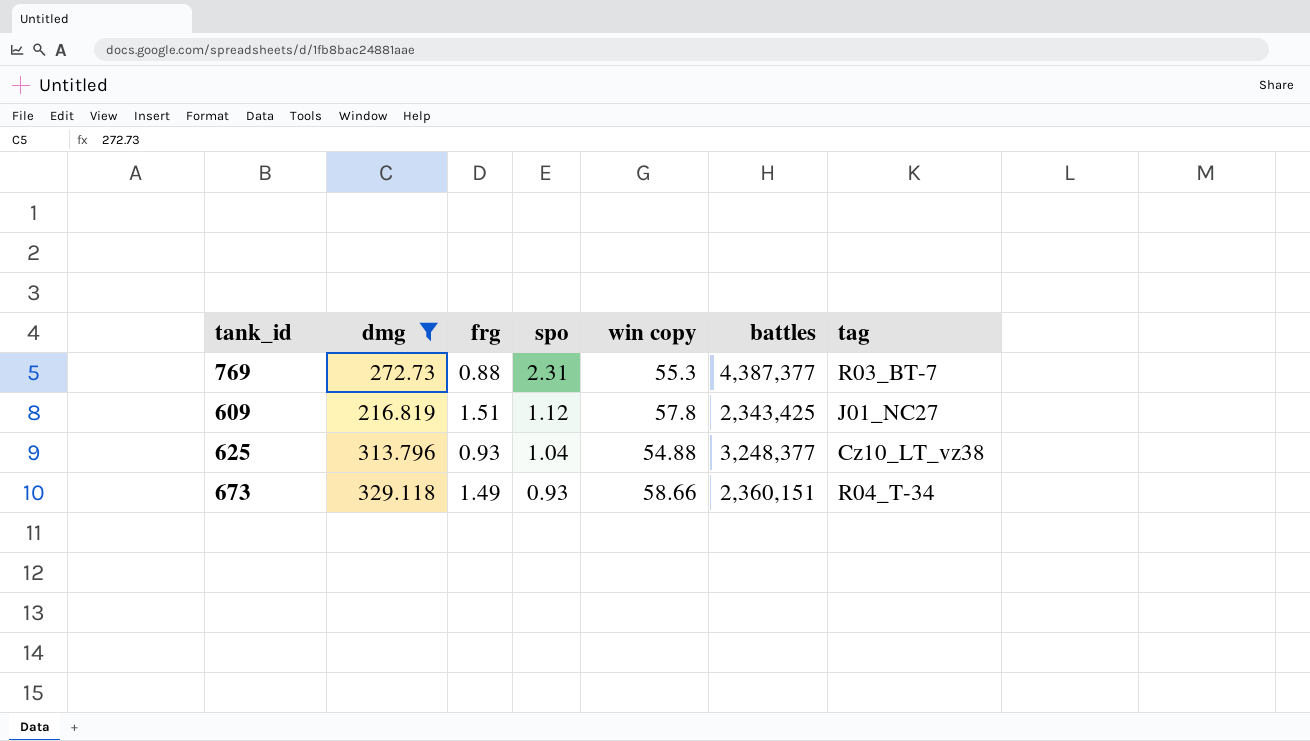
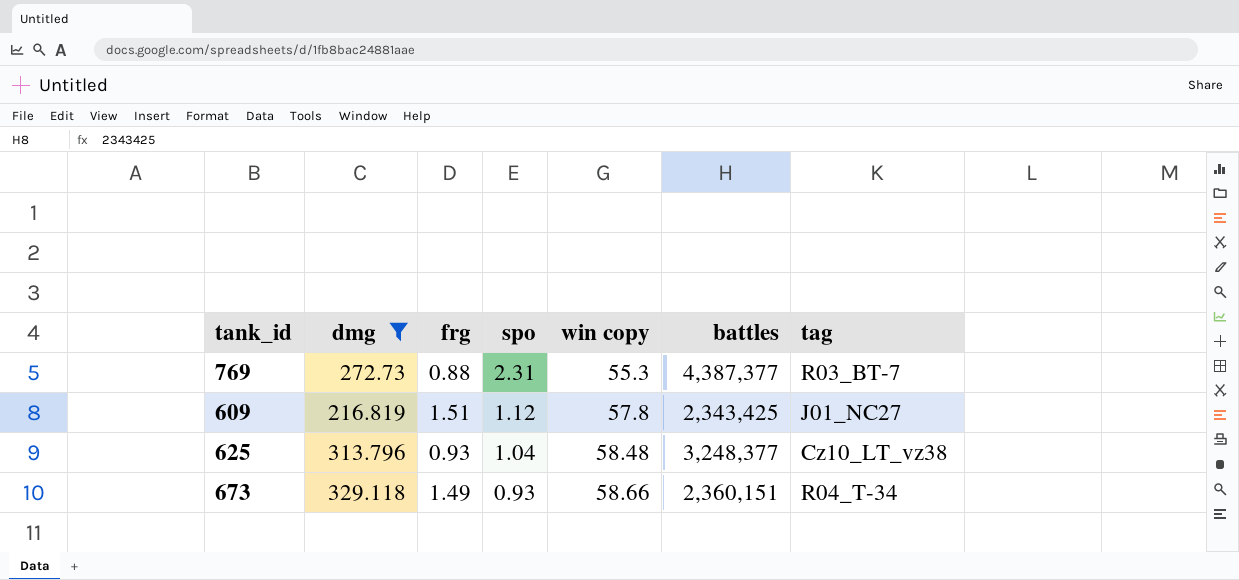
625 | win copy: 54.88 -> 58.48

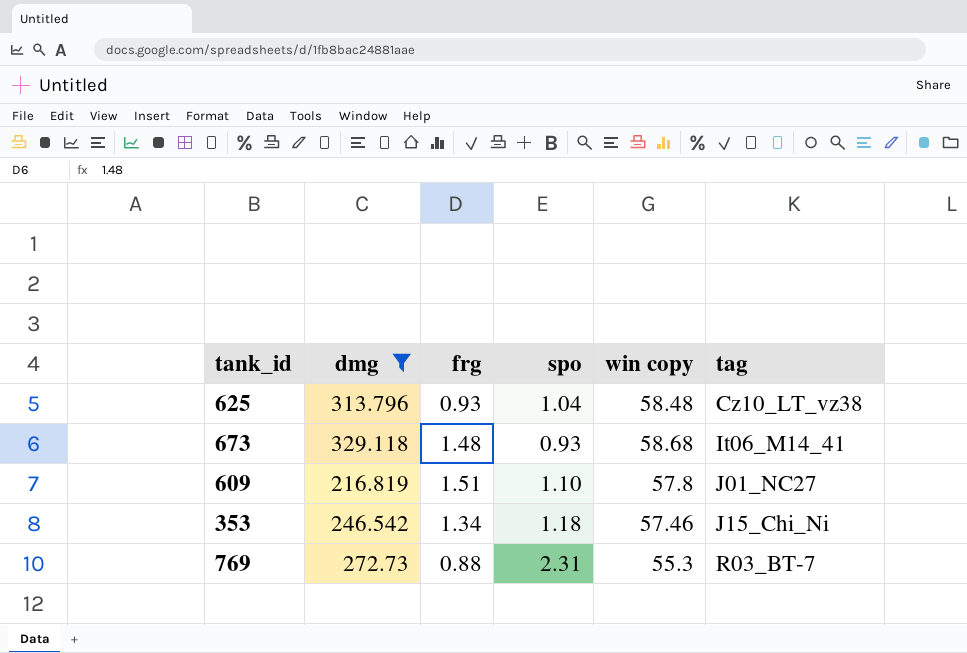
row order: spo descending -> tag ascending
column battles | position: 6 -> none
673 | frg: 1.49 -> 1.48
673 | win copy: 58.66 -> 58.68
673 | tag: R04_T-34 -> It06_M14_41
609 | spo: 1.12 -> 1.10
row 353: none -> 246.542 | 1.34 | 1.18 | 57.46 | J15_Chi_Ni

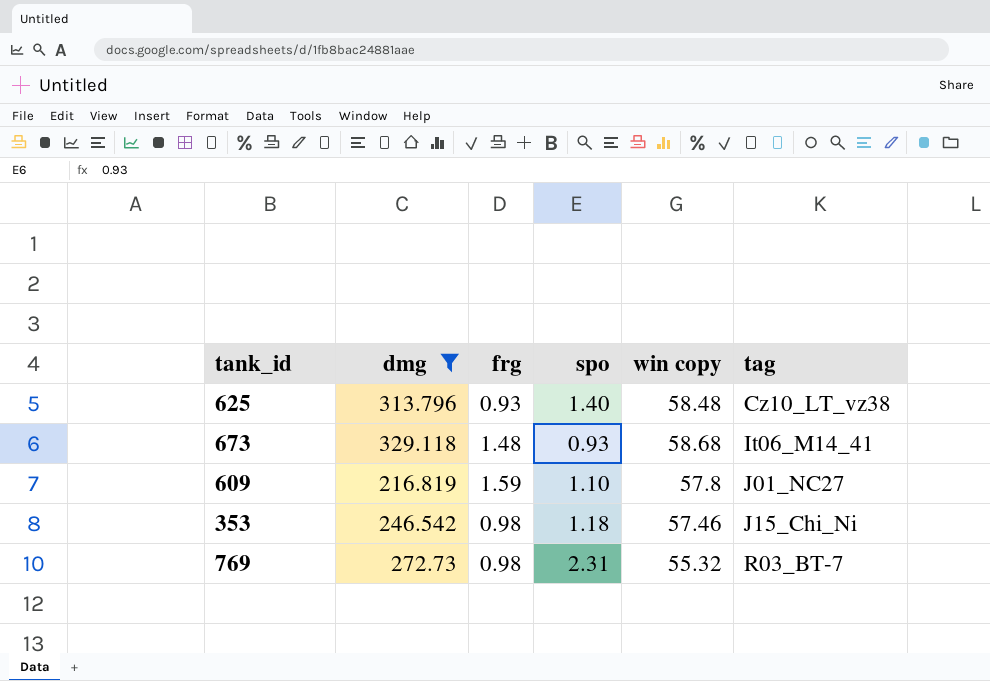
625 | spo: 1.04 -> 1.40
609 | frg: 1.51 -> 1.59
353 | frg: 1.34 -> 0.98
769 | frg: 0.88 -> 0.98
769 | win copy: 55.3 -> 55.32

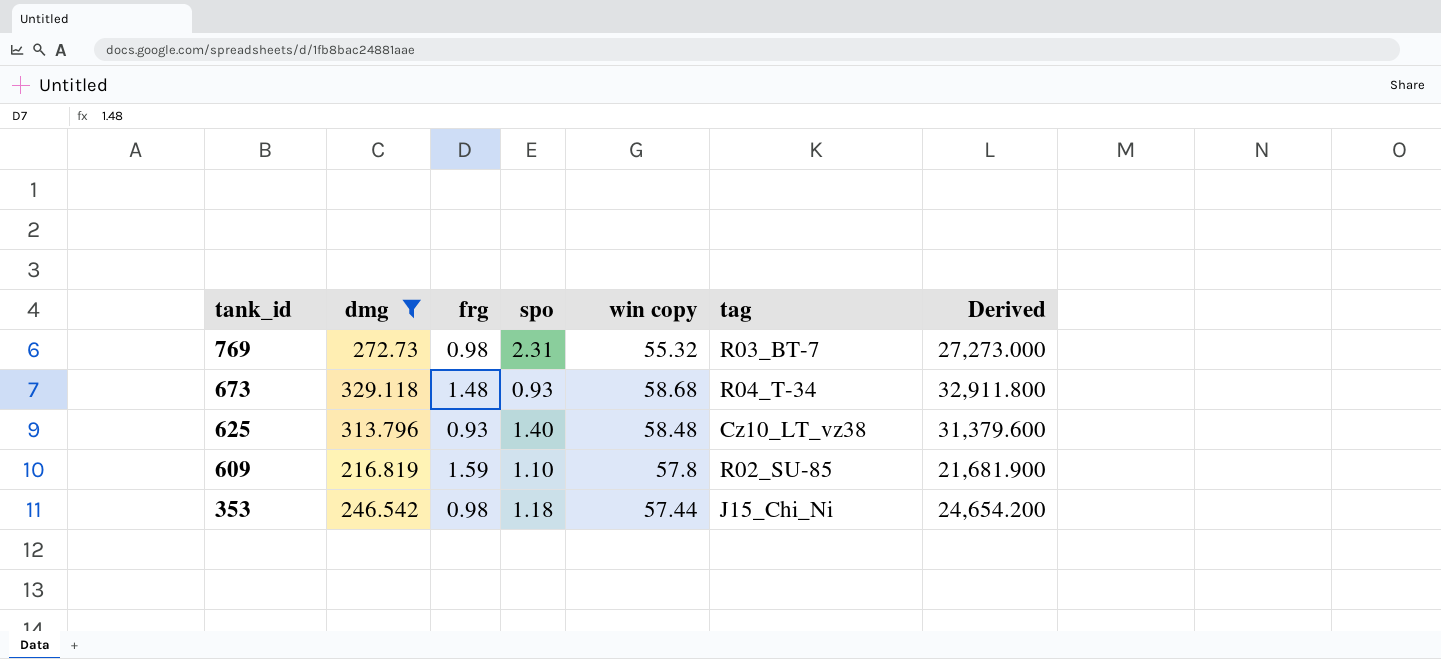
row order: tag ascending -> tank_id descending
column Derived | formula: none -> [dmg] * 100
673 | tag: It06_M14_41 -> R04_T-34
609 | tag: J01_NC27 -> R02_SU-85
353 | win copy: 57.46 -> 57.44

